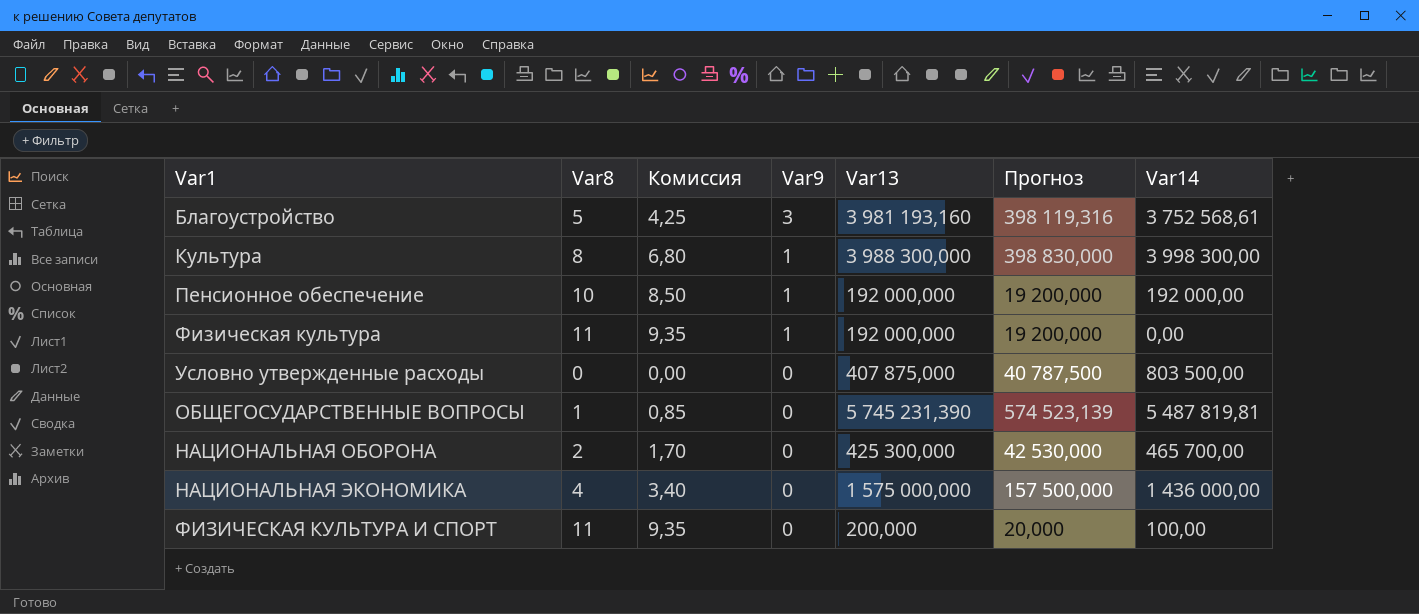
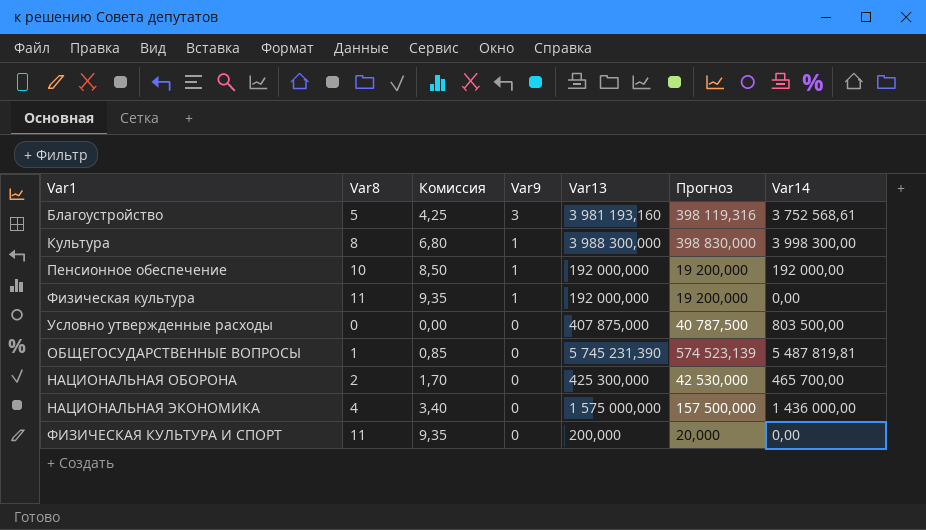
ФИЗИЧЕСКАЯ КУЛЬТУРА И СПОРТ | Var14: 100,00 -> 0,00

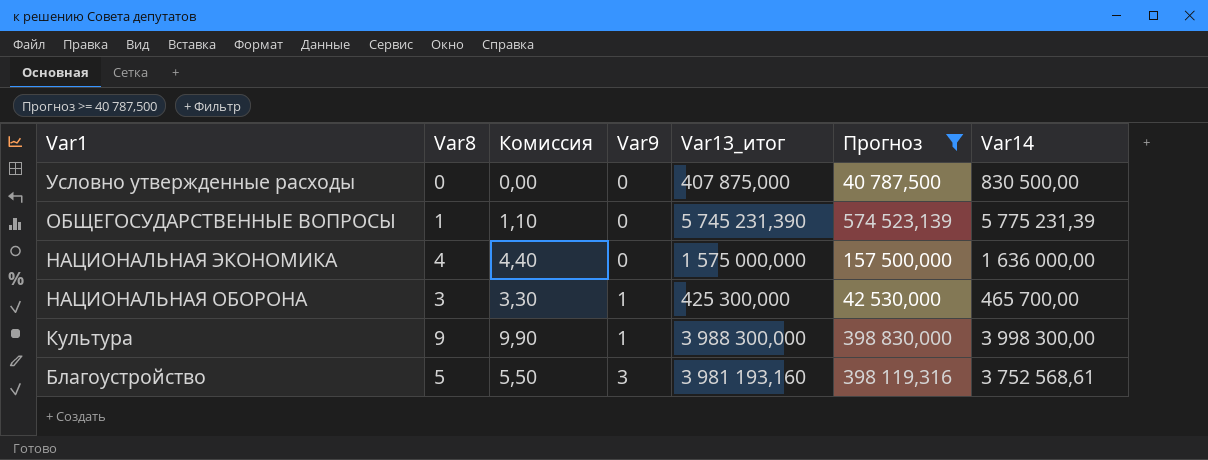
filter: none -> Прогноз >= 40 787,500
row order: Var9 descending -> Var1 descending
column Комиссия | formula: [Var8] * 0,85 -> [Var8] * 1,1
column name: Var13 -> Var13_итог
Условно утвержденные расходы | Var14: 803 500,00 -> 830 500,00
ОБЩЕГОСУДАРСТВЕННЫЕ ВОПРОСЫ | Var14: 5 487 819,81 -> 5 775 231,39
НАЦИОНАЛЬНАЯ ЭКОНОМИКА | Var14: 1 436 000,00 -> 1 636 000,00
НАЦИОНАЛЬНАЯ ОБОРОНА | Var8: 2 -> 3
НАЦИОНАЛЬНАЯ ОБОРОНА | Var9: 0 -> 1
Культура | Var8: 8 -> 9

